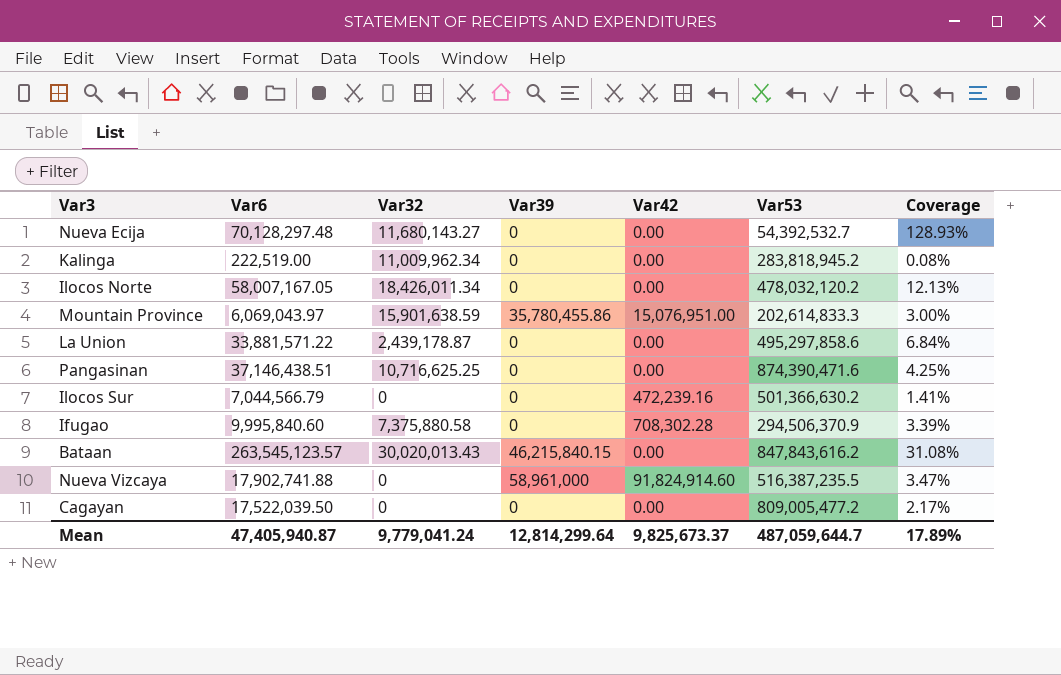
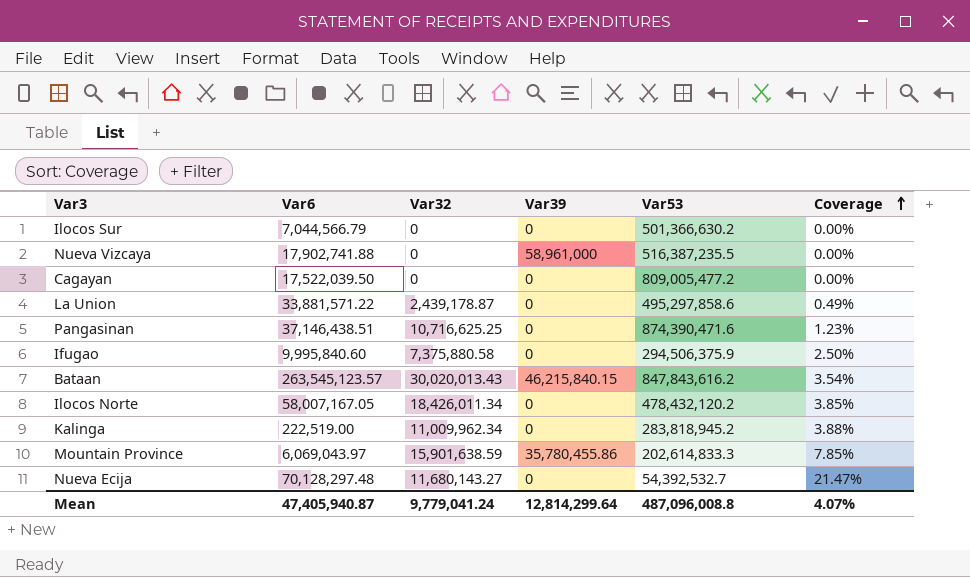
row order: none -> Coverage ascending
column Var42 | position: 5 -> none
column Coverage | formula: [Var6] / [Var53] -> [Var32] / [Var53]
Ifugao | Var53: 294,506,370.9 -> 294,506,375.9
Ilocos Norte | Var53: 478,032,120.2 -> 478,432,120.2
Mean | Var53: 487,059,644.7 -> 487,096,008.8
Mean | Coverage: 17.89% -> 4.07%

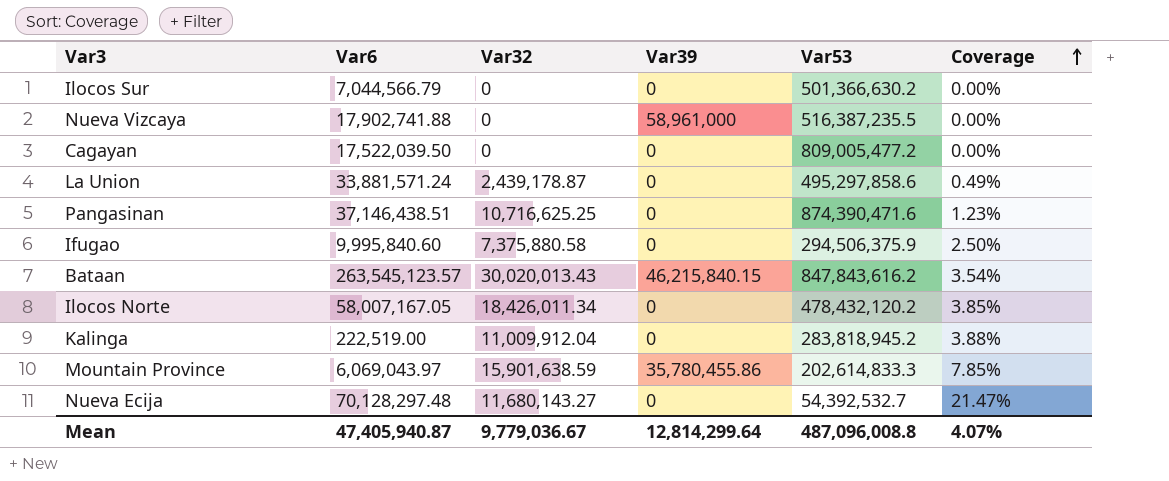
La Union | Var6: 33,881,571.22 -> 33,881,571.24
Kalinga | Var32: 11,009,962.34 -> 11,009,912.04
Mean | Var32: 9,779,041.24 -> 9,779,036.67

